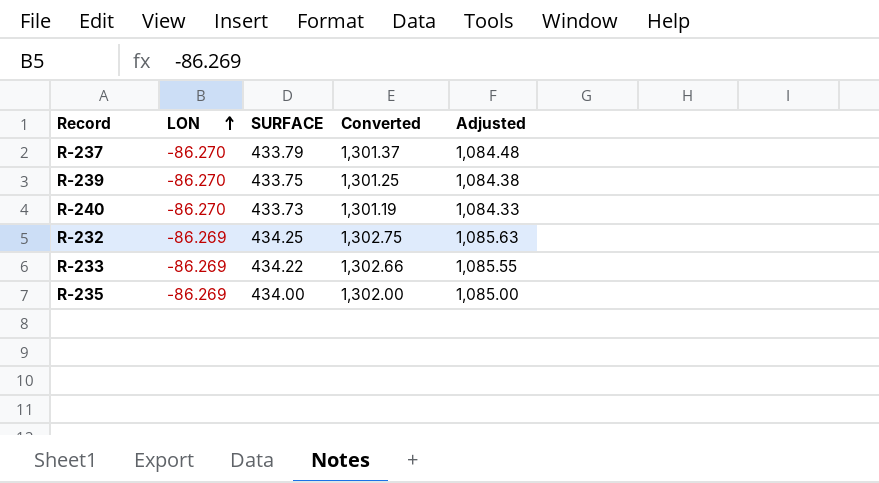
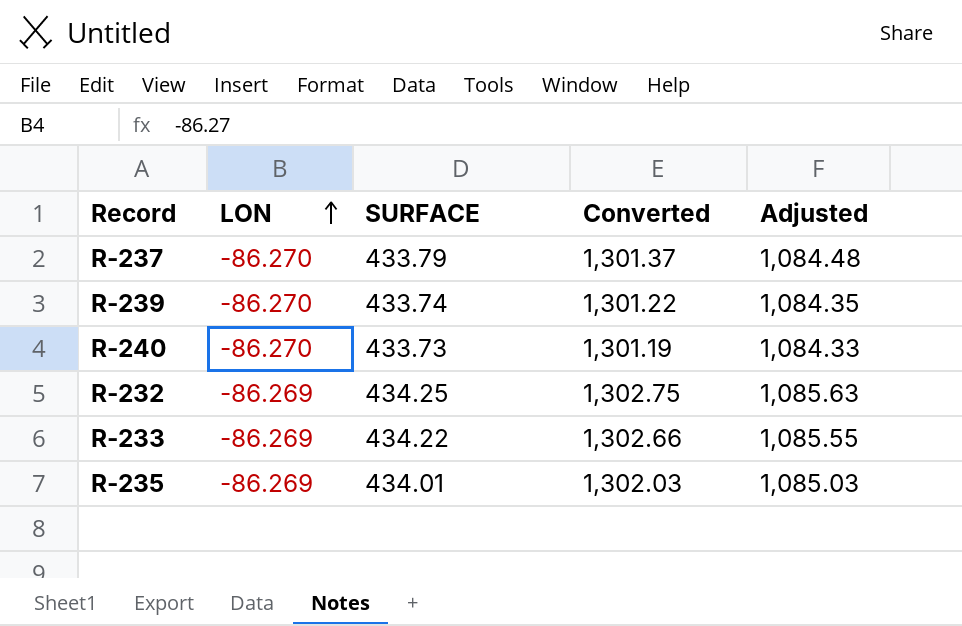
R-239 | SURFACE: 433.75 -> 433.74
R-239 | Converted: 1,301.25 -> 1,301.22
R-239 | Adjusted: 1,084.38 -> 1,084.35
R-235 | SURFACE: 434.00 -> 434.01
R-235 | Converted: 1,302.00 -> 1,302.03
R-235 | Adjusted: 1,085.00 -> 1,085.03

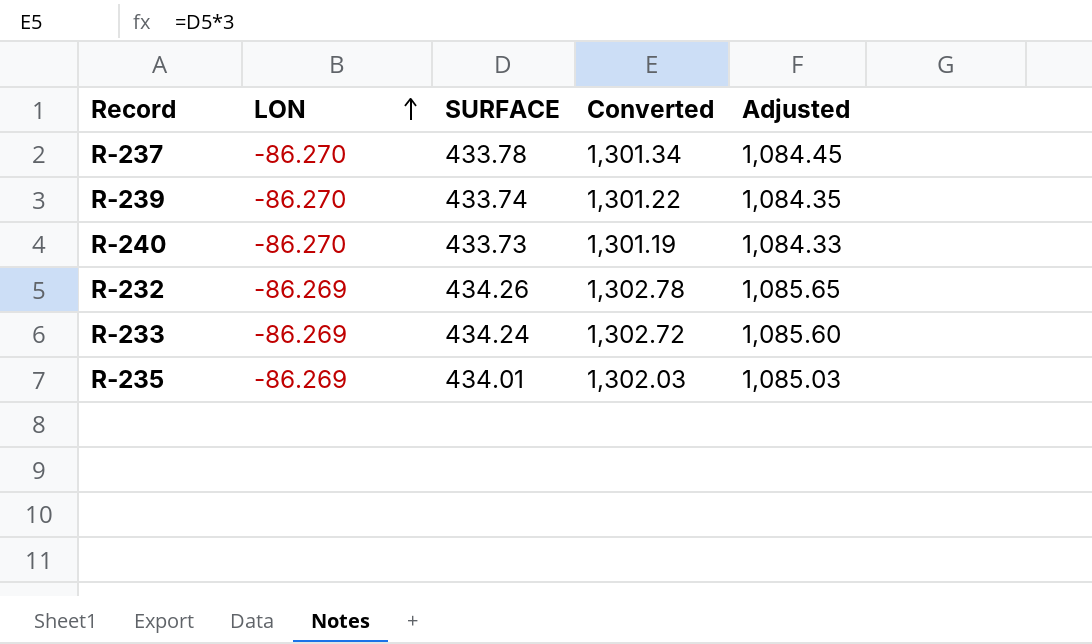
R-237 | SURFACE: 433.79 -> 433.78
R-237 | Converted: 1,301.37 -> 1,301.34
R-237 | Adjusted: 1,084.48 -> 1,084.45
R-232 | SURFACE: 434.25 -> 434.26
R-232 | Converted: 1,302.75 -> 1,302.78
R-232 | Adjusted: 1,085.63 -> 1,085.65
R-233 | SURFACE: 434.22 -> 434.24
R-233 | Converted: 1,302.66 -> 1,302.72
R-233 | Adjusted: 1,085.55 -> 1,085.60

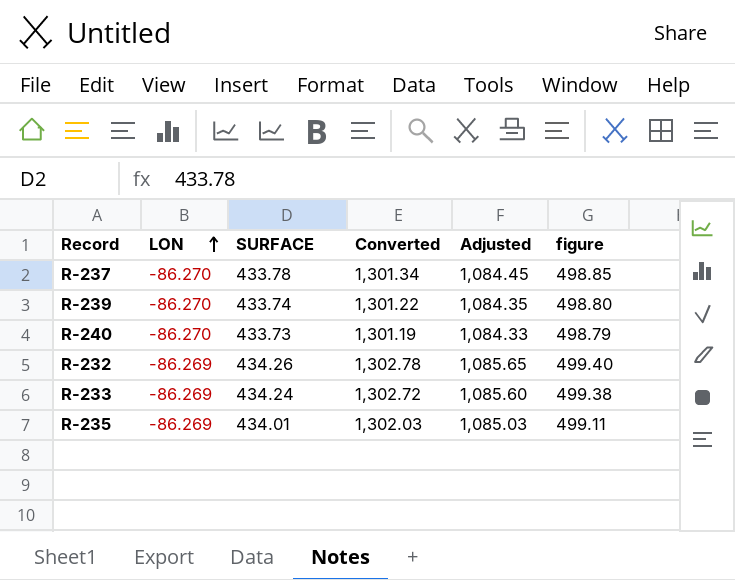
column figure | formula: none -> [SURFACE] * 1.15

